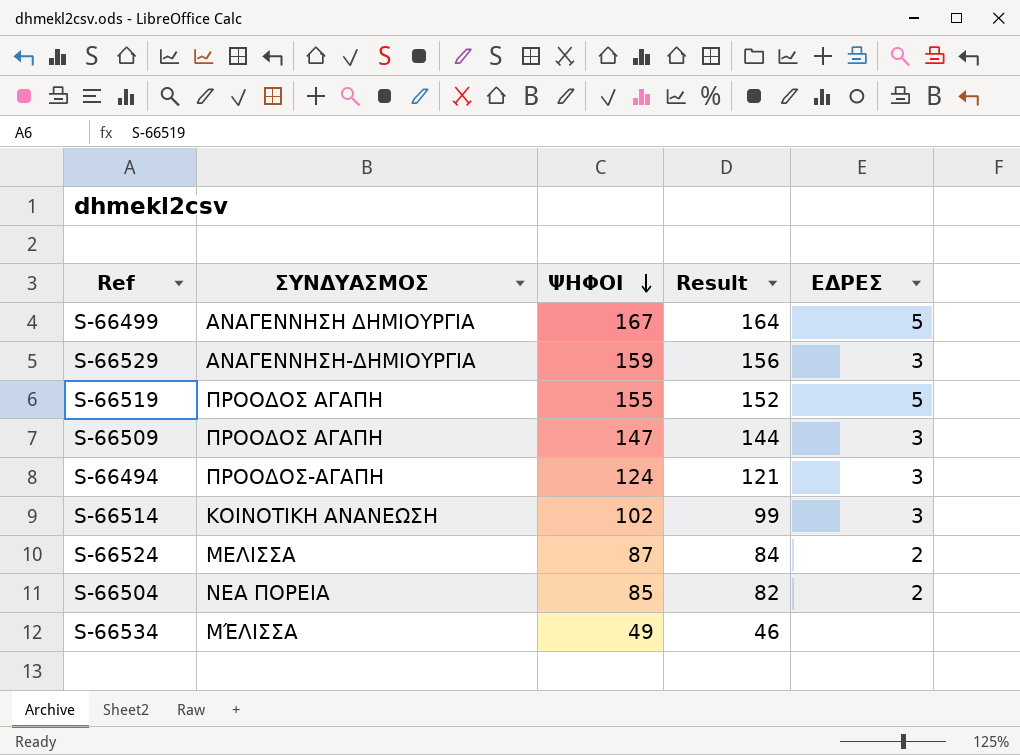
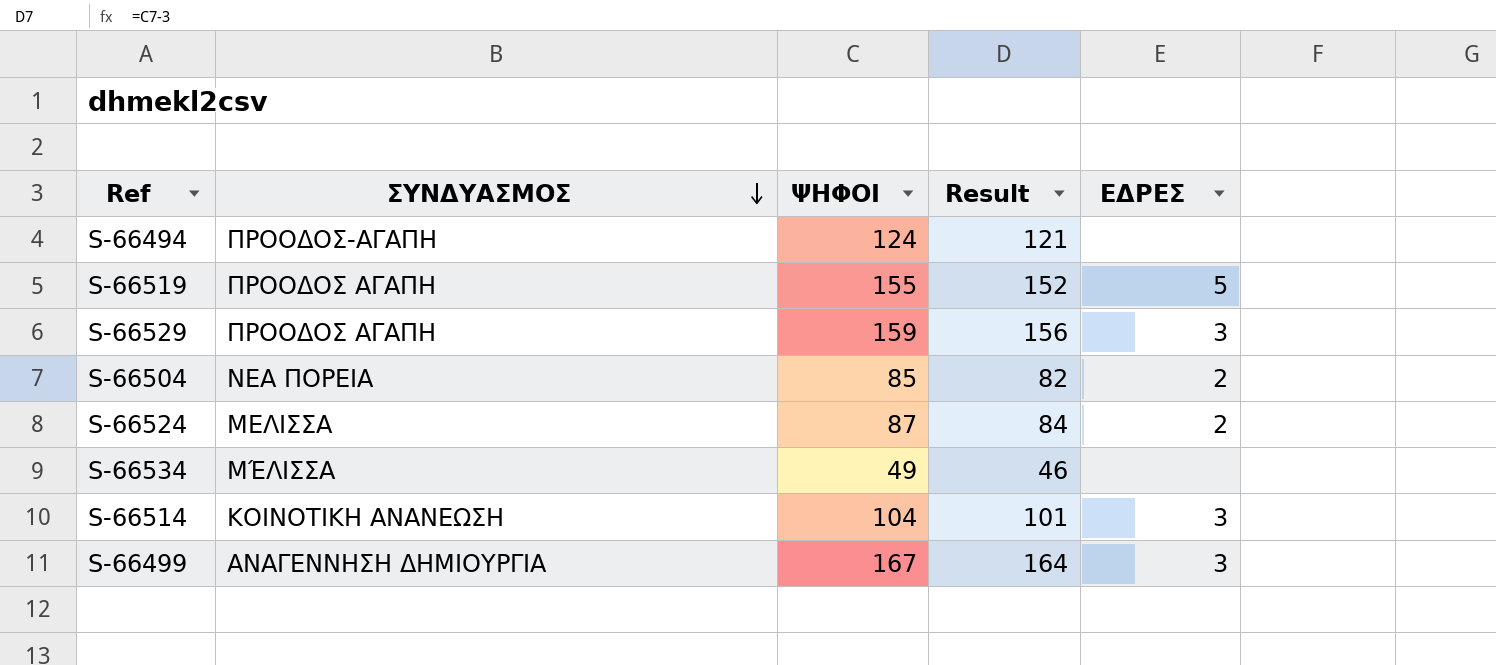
row order: ΨΗΦΟΙ descending -> ΣΥΝΔΥΑΣΜΟΣ descending
row S-66509: ΠΡΟΟΔΟΣ ΑΓΑΠΗ | 147 | 144 | 3 -> none
S-66494 | ΕΔΡΕΣ: 3 -> none
S-66529 | ΣΥΝΔΥΑΣΜΟΣ: ΑΝΑΓΕΝΝΗΣΗ-ΔΗΜΙΟΥΡΓΙΑ -> ΠΡΟΟΔΟΣ ΑΓΑΠΗ
S-66514 | ΨΗΦΟΙ: 102 -> 104
S-66514 | Result: 99 -> 101
S-66499 | ΕΔΡΕΣ: 5 -> 3

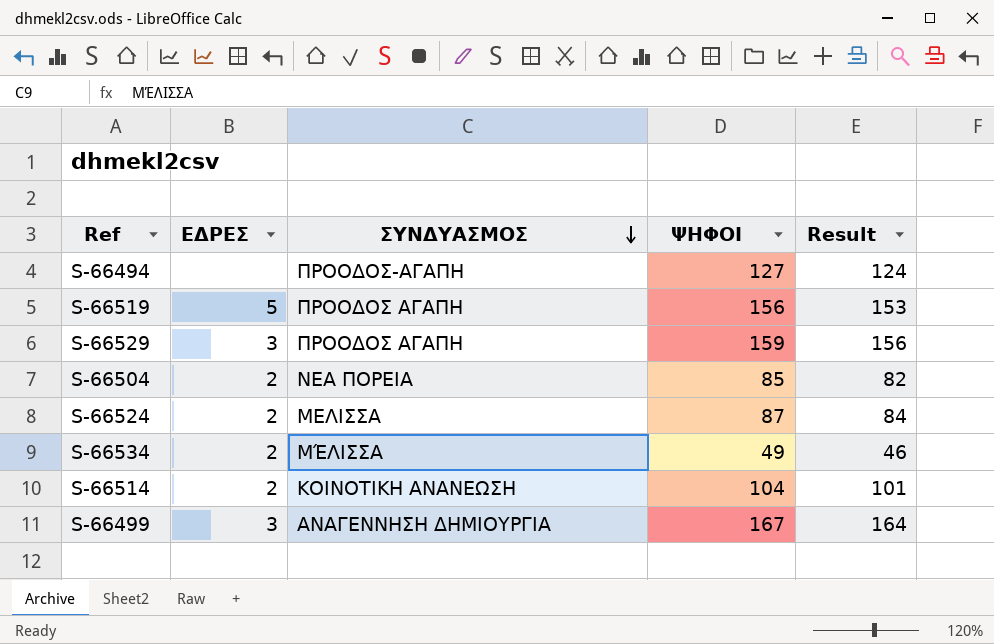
column ΕΔΡΕΣ | position: 5 -> 2
S-66494 | ΨΗΦΟΙ: 124 -> 127
S-66494 | Result: 121 -> 124
S-66519 | ΨΗΦΟΙ: 155 -> 156
S-66519 | Result: 152 -> 153
S-66534 | ΕΔΡΕΣ: none -> 2
S-66514 | ΕΔΡΕΣ: 3 -> 2

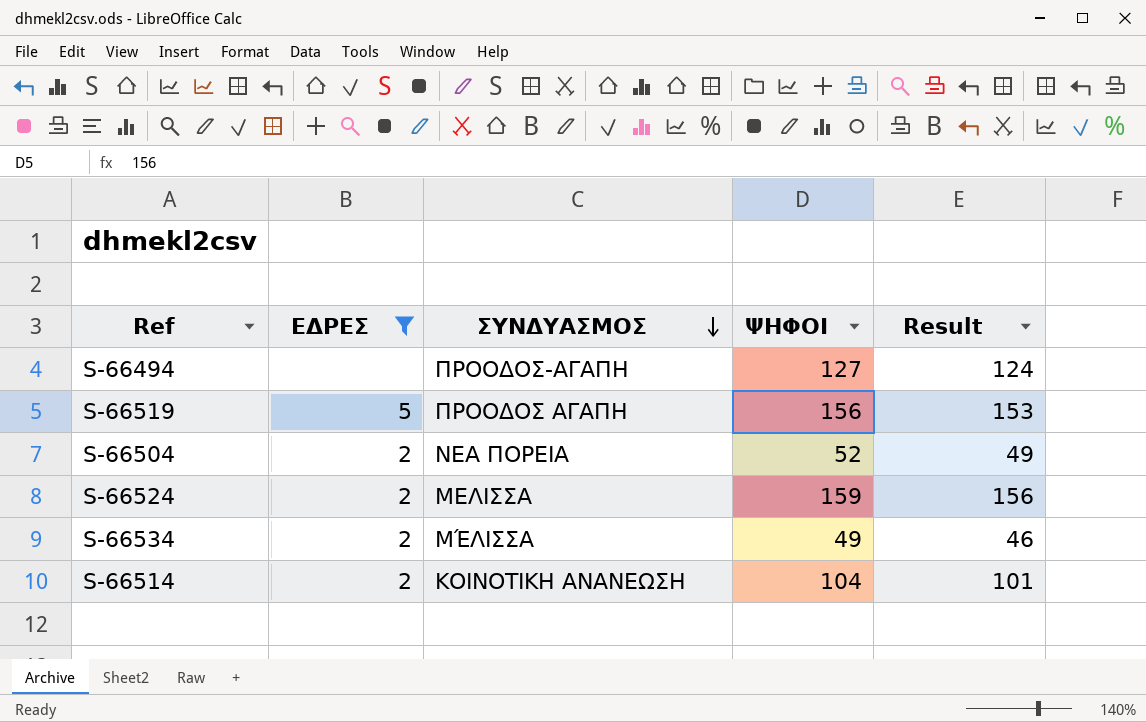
filter: none -> ΕΔΡΕΣ != 3
S-66504 | ΨΗΦΟΙ: 85 -> 52
S-66504 | Result: 82 -> 49
S-66524 | ΨΗΦΟΙ: 87 -> 159
S-66524 | Result: 84 -> 156

